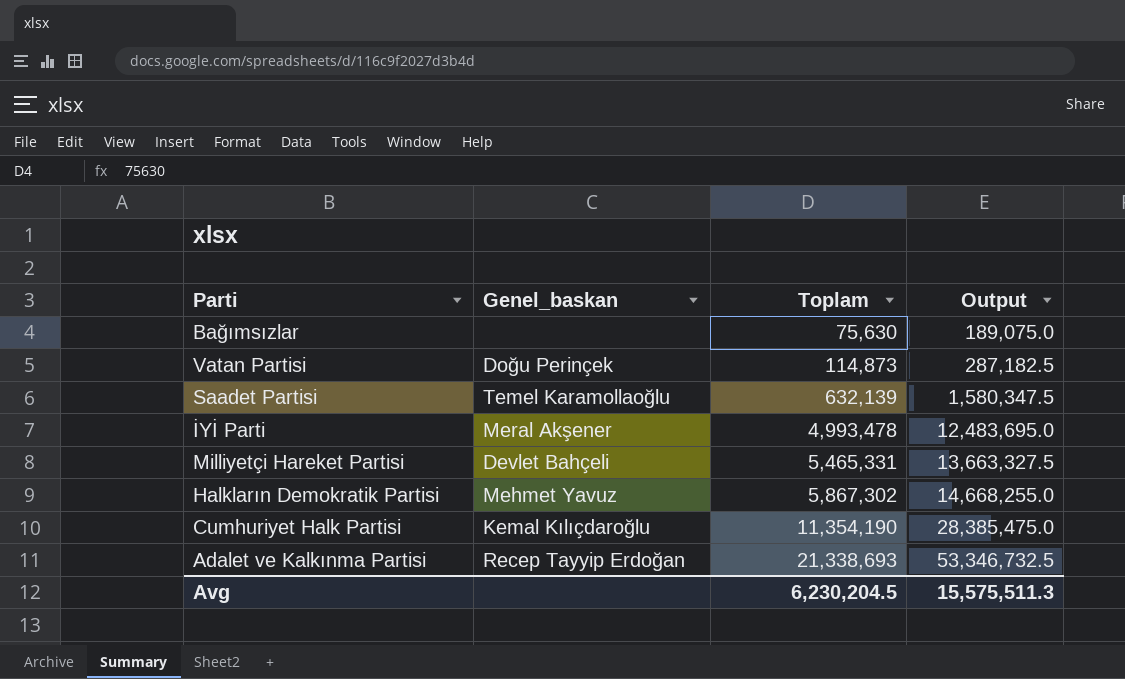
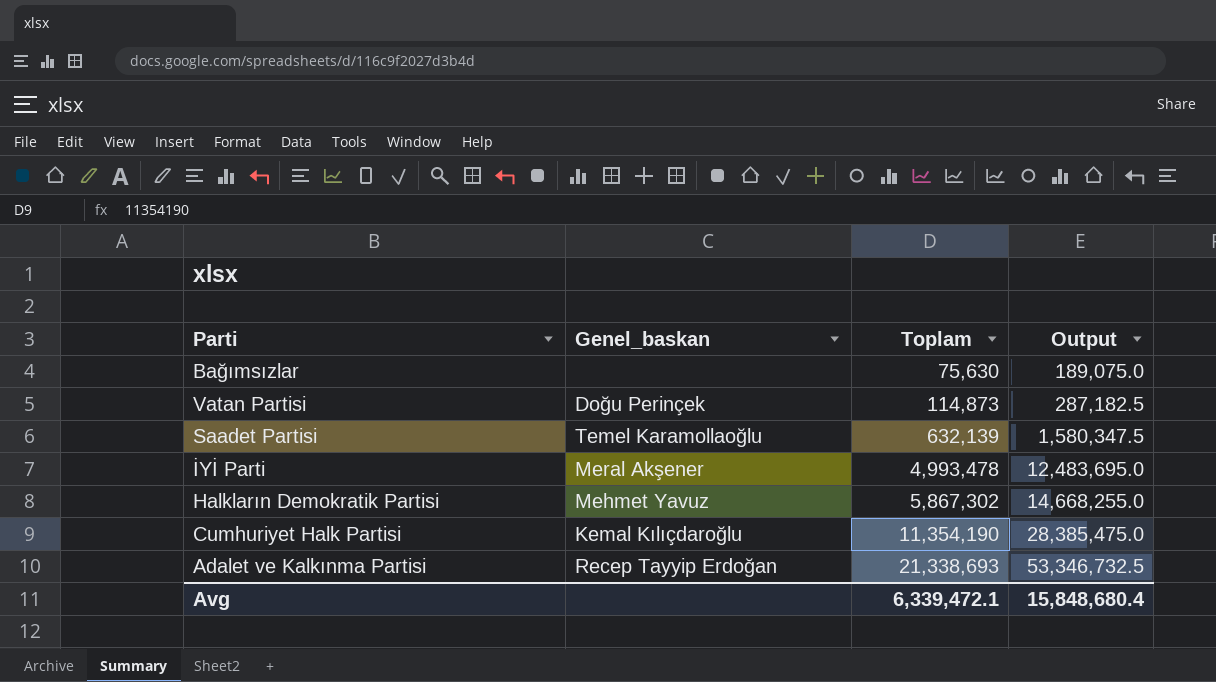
row Milliyetçi Hareket Partisi: Devlet Bahçeli | 5,465,331 | 13,663,327.5 -> none
Avg | Toplam: 6,230,204.5 -> 6,339,472.1
Avg | Output: 15,575,511.3 -> 15,848,680.4

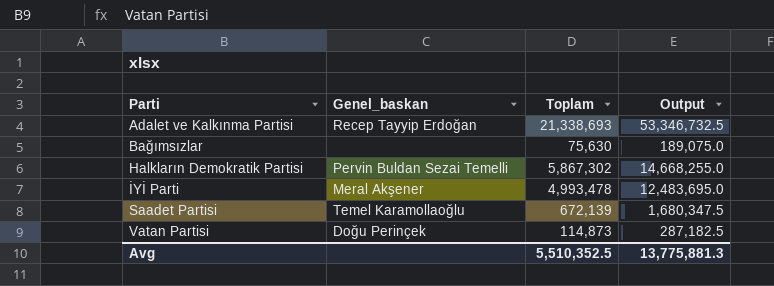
row order: Toplam ascending -> Parti ascending
row Cumhuriyet Halk Partisi: Kemal Kılıçdaroğlu | 11,354,190 | 28,385,475.0 -> none
Halkların Demokratik Partisi | Genel_baskan: Mehmet Yavuz -> Pervin Buldan Sezai Temelli
Saadet Partisi | Toplam: 632,139 -> 672,139
Saadet Partisi | Output: 1,580,347.5 -> 1,680,347.5
Avg | Toplam: 6,339,472.1 -> 5,510,352.5
Avg | Output: 15,848,680.4 -> 13,775,881.3

